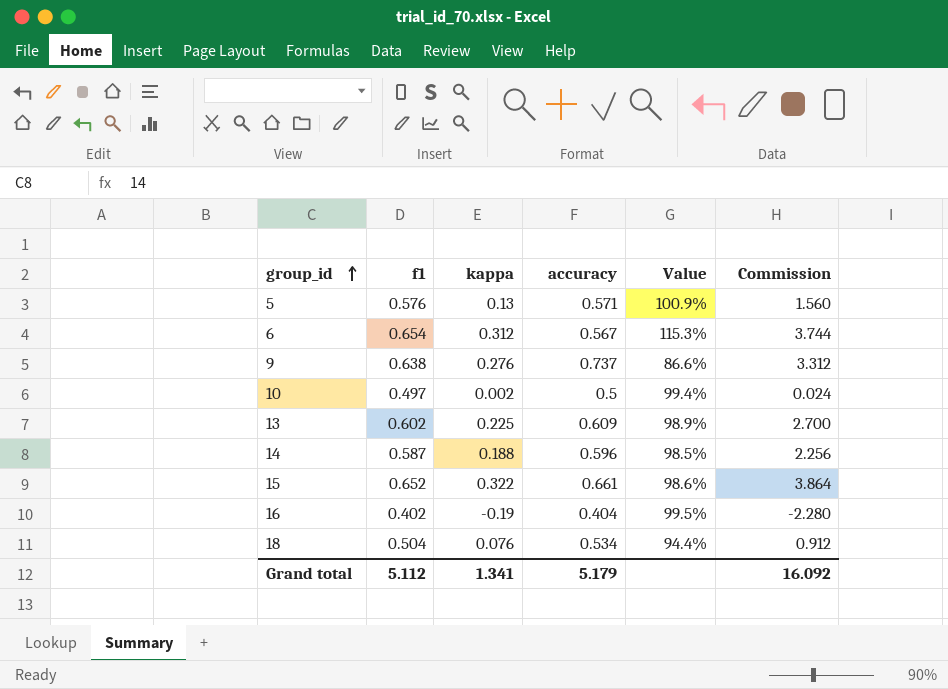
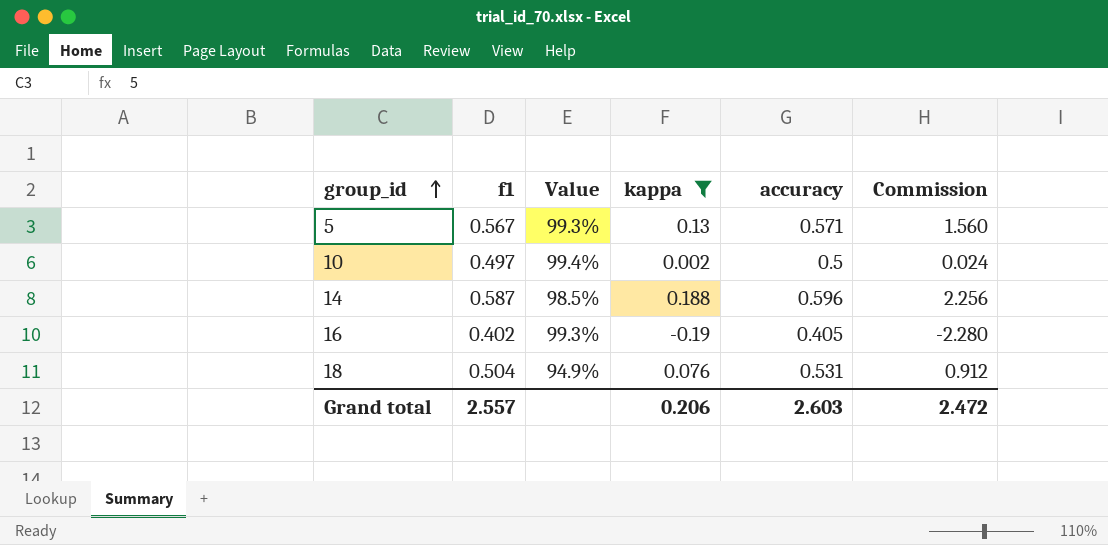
filter: none -> kappa <= 0.188
column Value | position: 5 -> 3
5 | f1: 0.576 -> 0.567
5 | Value: 100.9% -> 99.3%
16 | Value: 99.5% -> 99.3%
16 | accuracy: 0.404 -> 0.405
18 | Value: 94.4% -> 94.9%
18 | accuracy: 0.534 -> 0.531
Grand total | f1: 5.112 -> 2.557
Grand total | kappa: 1.341 -> 0.206
Grand total | accuracy: 5.179 -> 2.603
Grand total | Commission: 16.092 -> 2.472

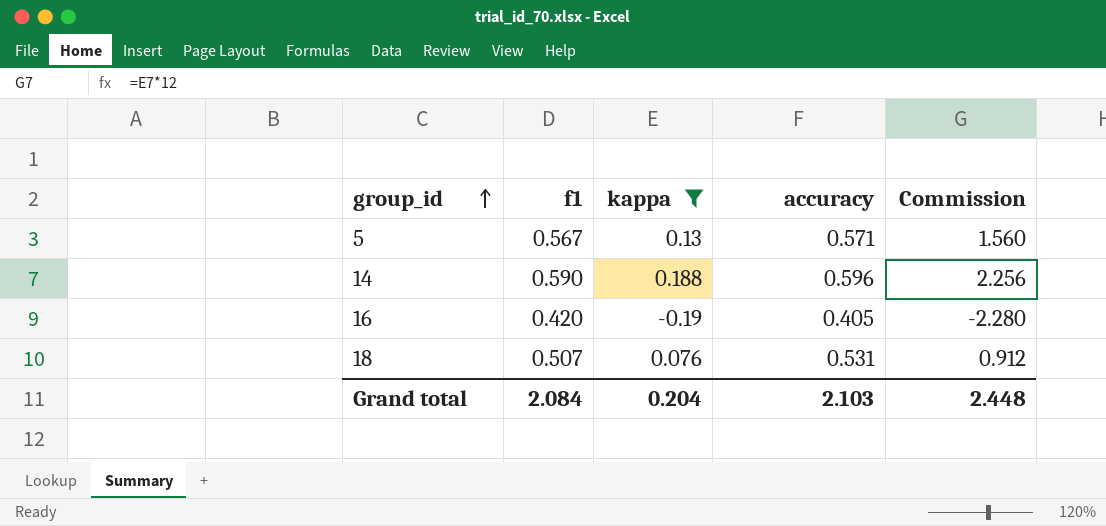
column Value | formula: [f1] / [accuracy] -> none
row 10: 0.497 | 99.4% | 0.002 | 0.5 | 0.024 -> none
14 | f1: 0.587 -> 0.590
16 | f1: 0.402 -> 0.420
18 | f1: 0.504 -> 0.507
Grand total | f1: 2.557 -> 2.084
Grand total | kappa: 0.206 -> 0.204
Grand total | accuracy: 2.603 -> 2.103
Grand total | Commission: 2.472 -> 2.448

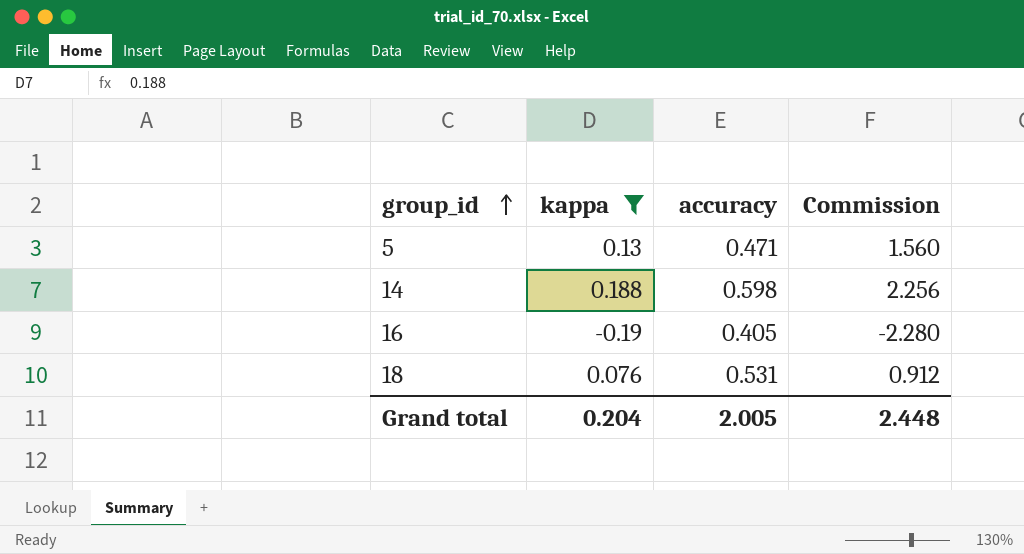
column f1 | position: 2 -> none
5 | accuracy: 0.571 -> 0.471
14 | accuracy: 0.596 -> 0.598
Grand total | accuracy: 2.103 -> 2.005

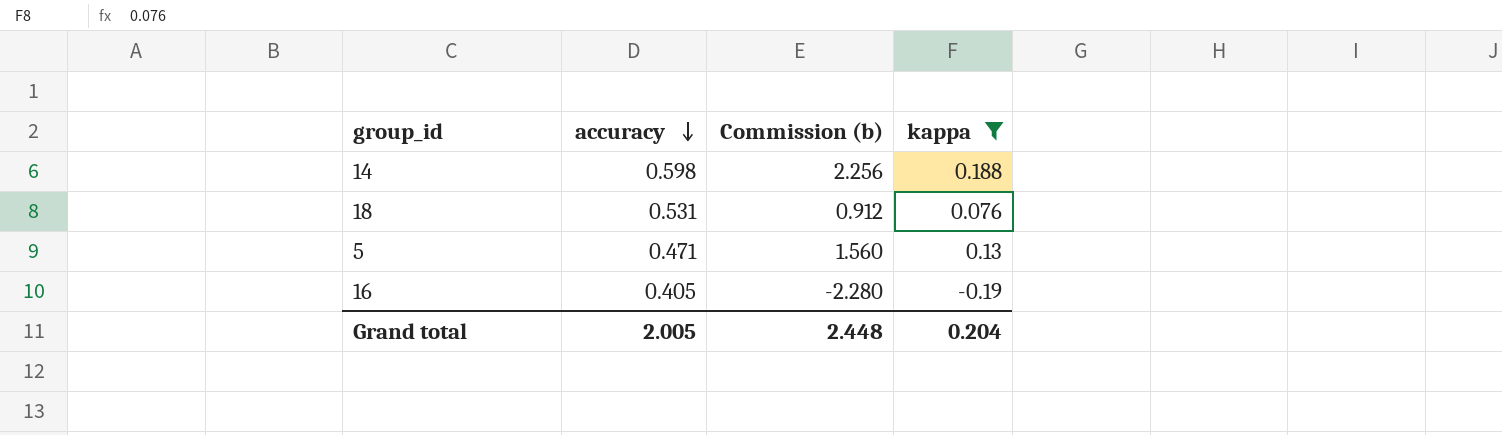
row order: group_id ascending -> accuracy descending
column name: Commission -> Commission (b)
column kappa | position: 2 -> 4

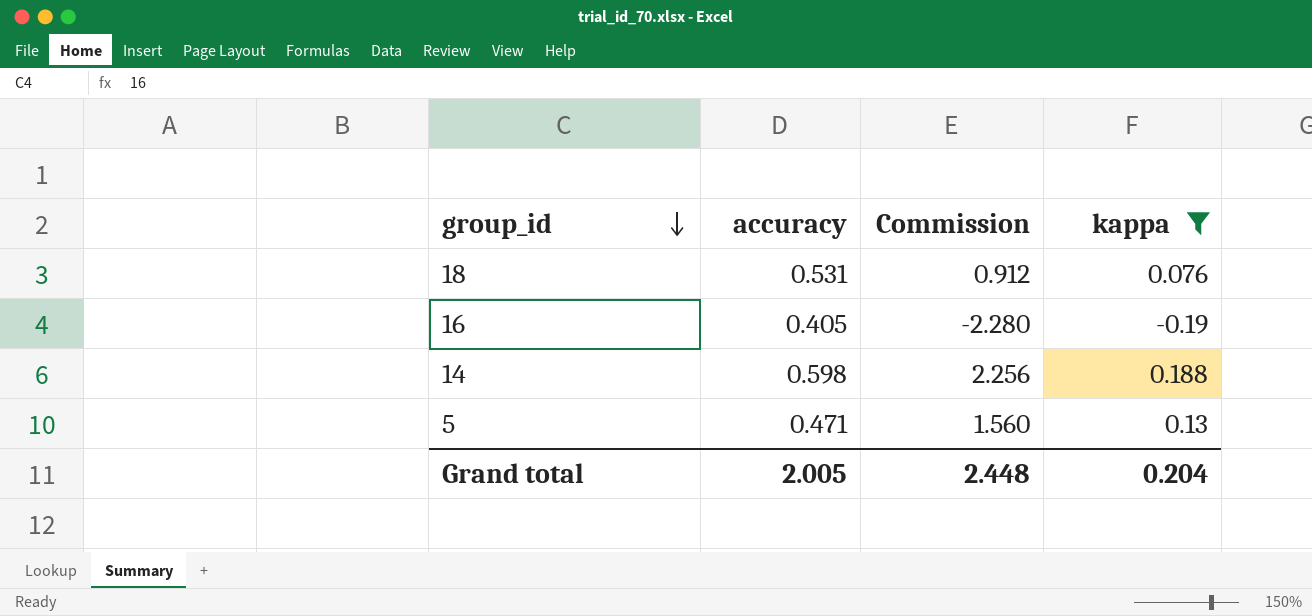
row order: accuracy descending -> group_id descending
column name: Commission (b) -> Commission

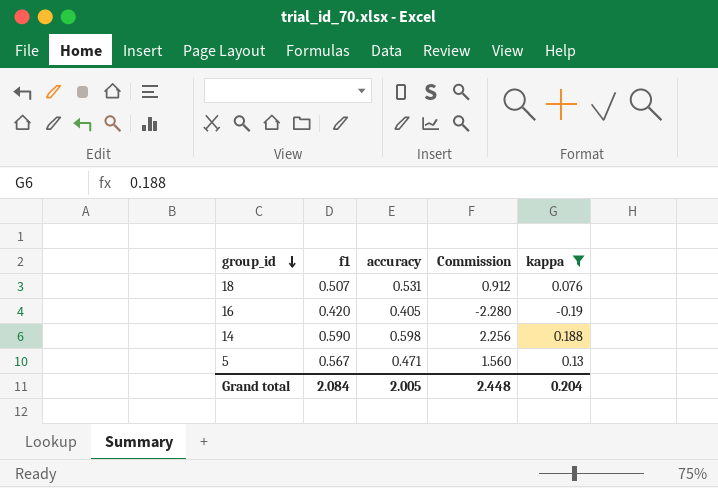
column f1 | position: none -> 2

